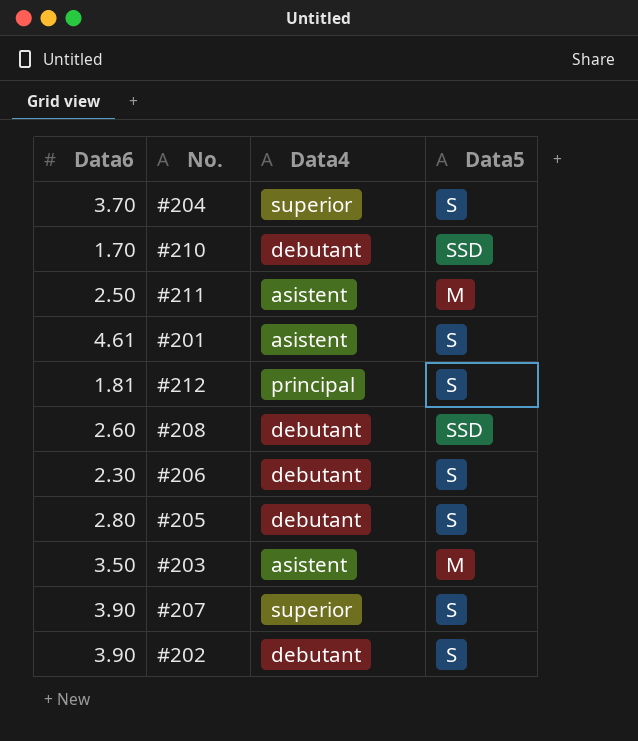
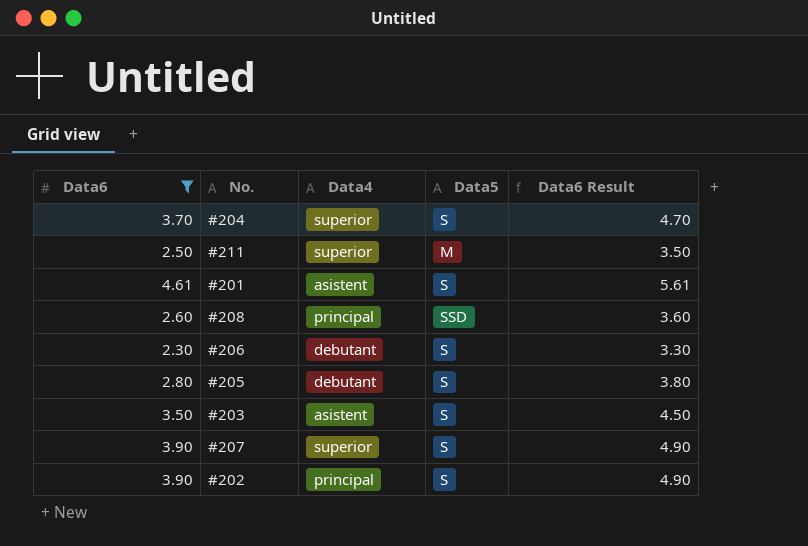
filter: none -> Data6 >= 2.30
column Data6 Result | formula: none -> [Data6] + 1
#211 | Data4: asistent -> superior
#208 | Data4: debutant -> principal
#203 | Data5: M -> S
#202 | Data4: debutant -> principal

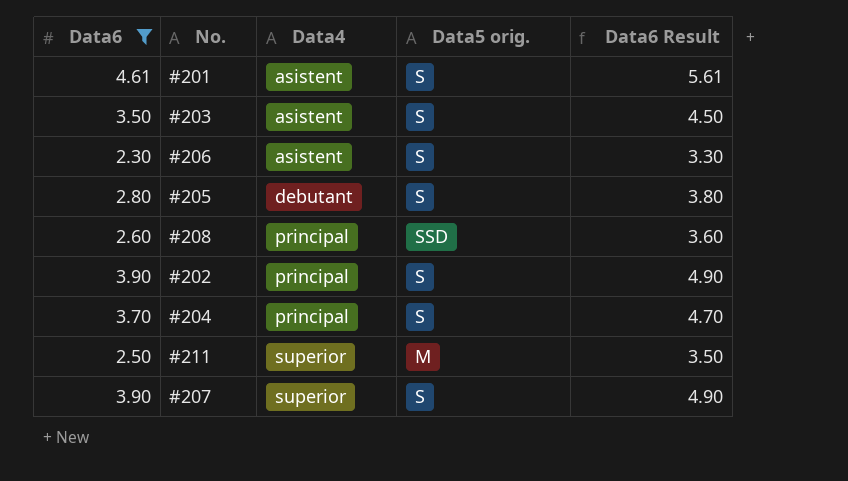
row order: none -> Data4 ascending
column name: Data5 -> Data5 orig.
#206 | Data4: debutant -> asistent
#204 | Data4: superior -> principal

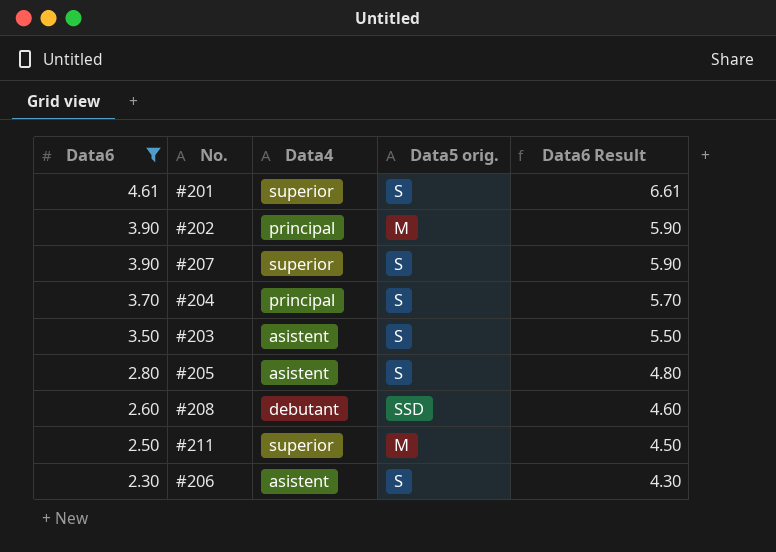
row order: Data4 ascending -> Data6 descending
column Data6 Result | formula: [Data6] + 1 -> [Data6] + 2
#201 | Data4: asistent -> superior
#202 | Data5 orig.: S -> M
#205 | Data4: debutant -> asistent
#208 | Data4: principal -> debutant

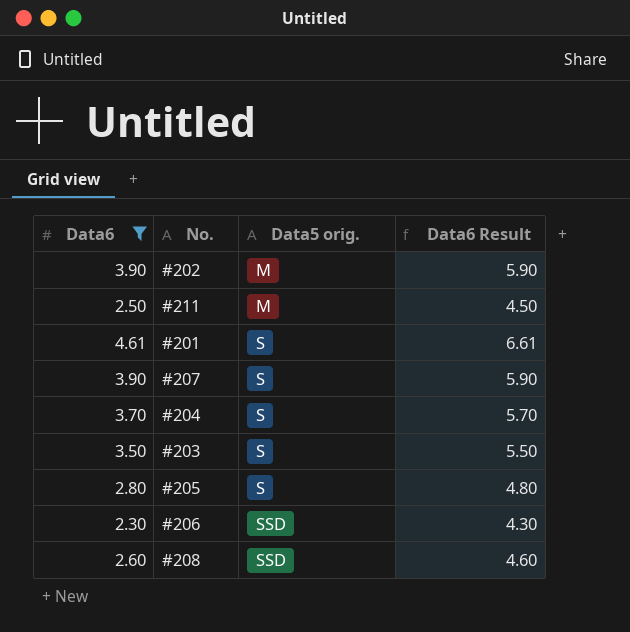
row order: Data6 descending -> Data5 orig. ascending
column Data4 | position: 3 -> none
#206 | Data5 orig.: S -> SSD

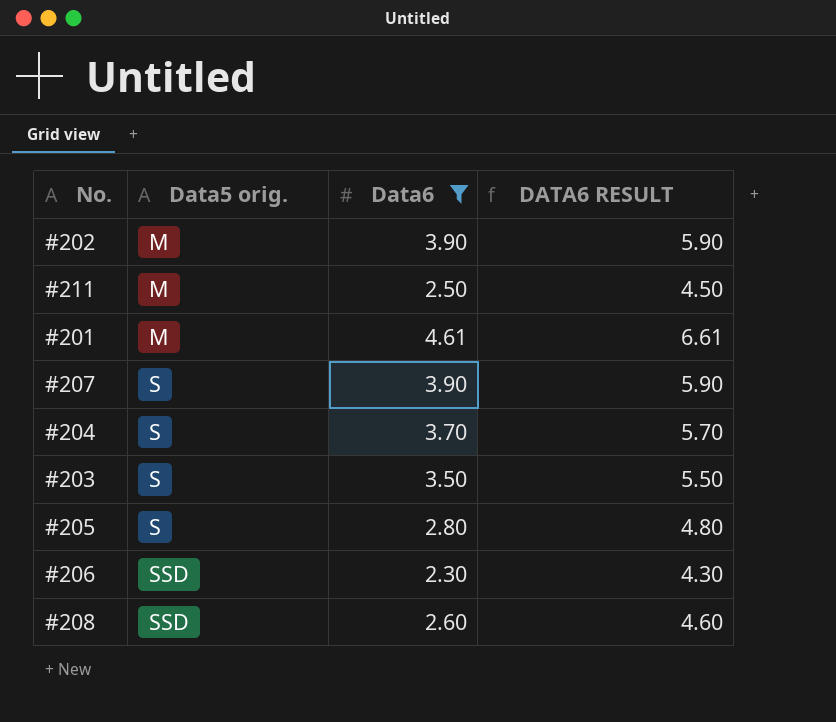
column Data6 | position: 1 -> 3
column name: Data6 Result -> DATA6 RESULT
#201 | Data5 orig.: S -> M

